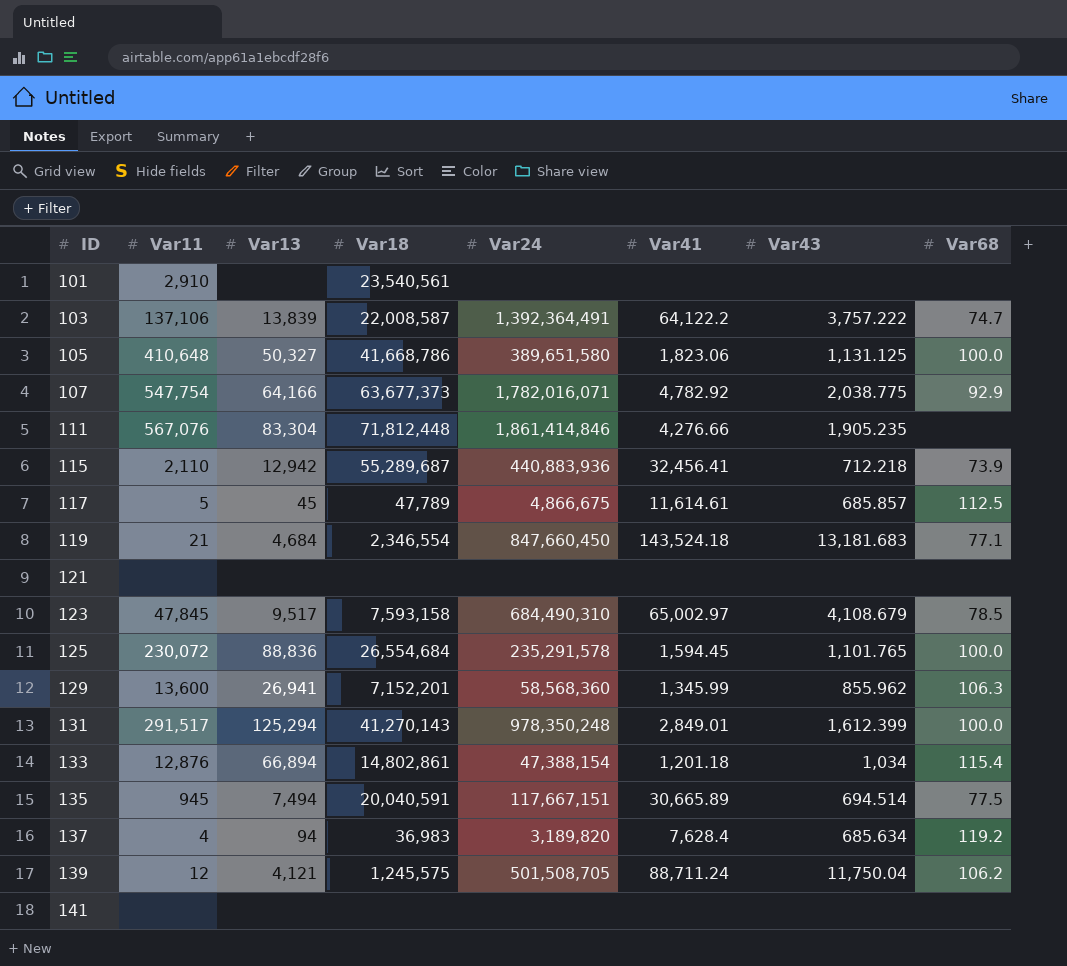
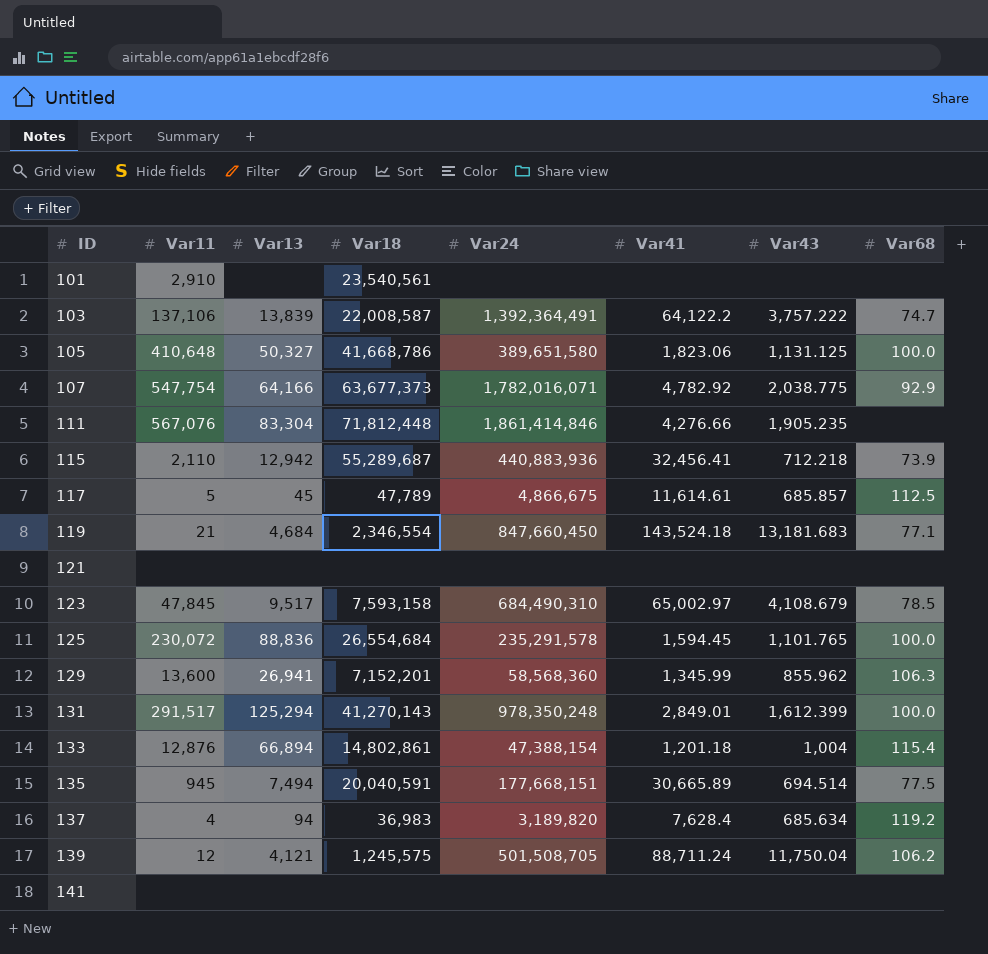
133 | Var43: 1,034 -> 1,004
135 | Var24: 117,667,151 -> 177,668,151

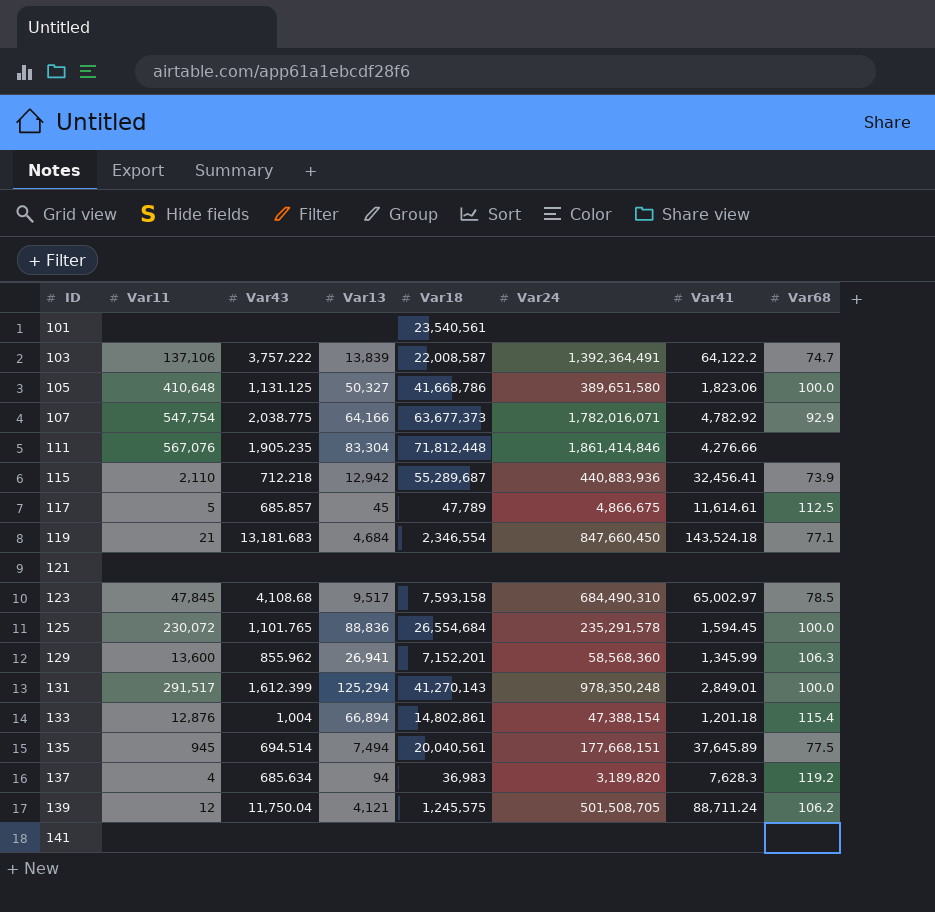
column Var43 | position: 7 -> 3
101 | Var11: 2,910 -> none
123 | Var43: 4,108.679 -> 4,108.68
135 | Var18: 20,040,591 -> 20,040,561
135 | Var41: 30,665.89 -> 37,645.89
137 | Var41: 7,628.4 -> 7,628.3

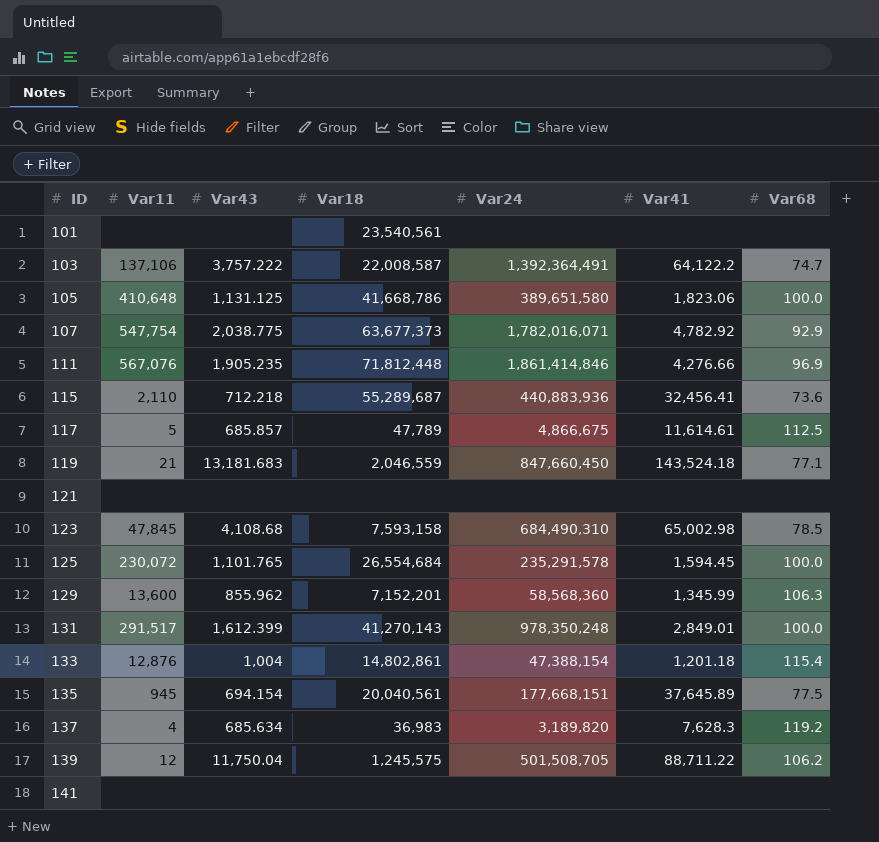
column Var13 | position: 4 -> none
111 | Var68: none -> 96.9
115 | Var68: 73.9 -> 73.6
119 | Var18: 2,346,554 -> 2,046,559
123 | Var41: 65,002.97 -> 65,002.98
135 | Var43: 694.514 -> 694.154
139 | Var41: 88,711.24 -> 88,711.22

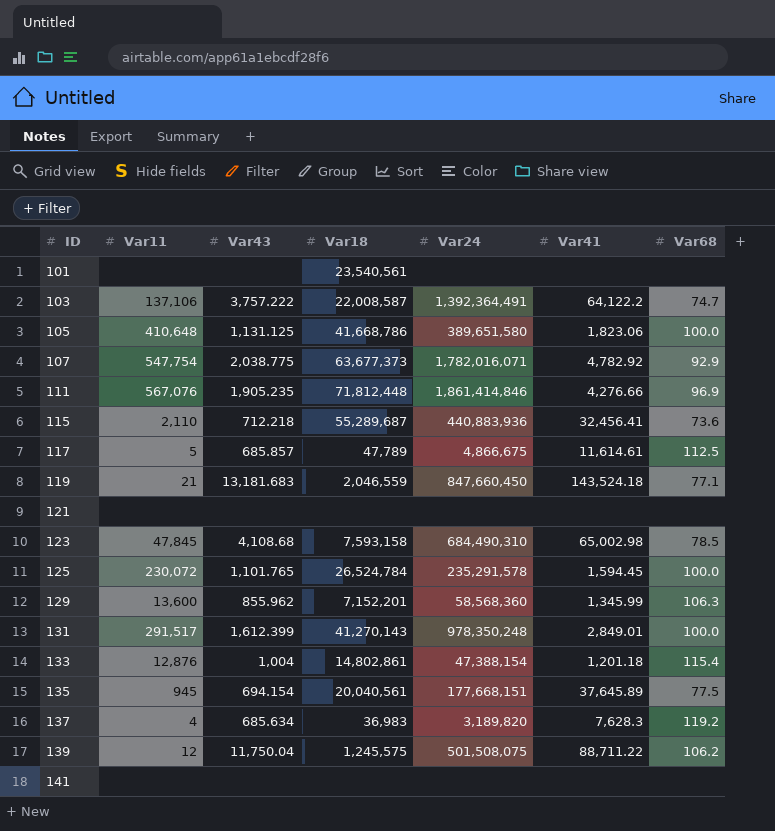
125 | Var18: 26,554,684 -> 26,524,784
139 | Var24: 501,508,705 -> 501,508,075

